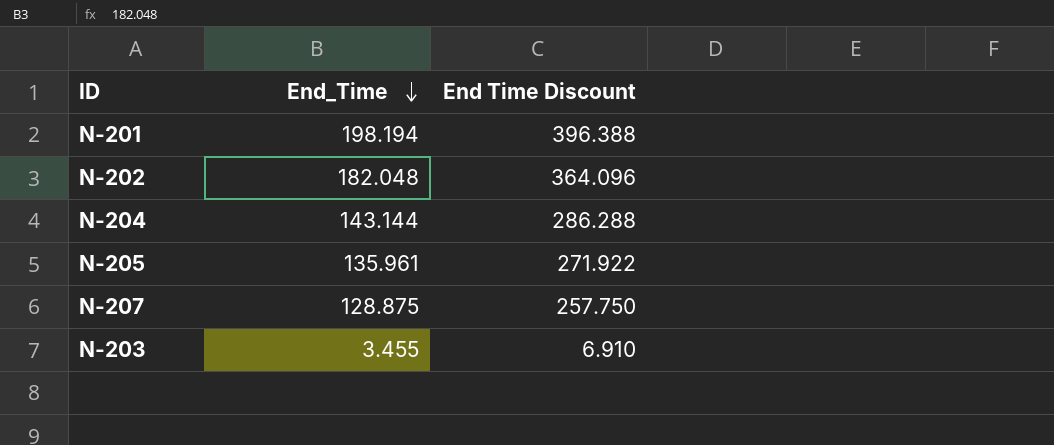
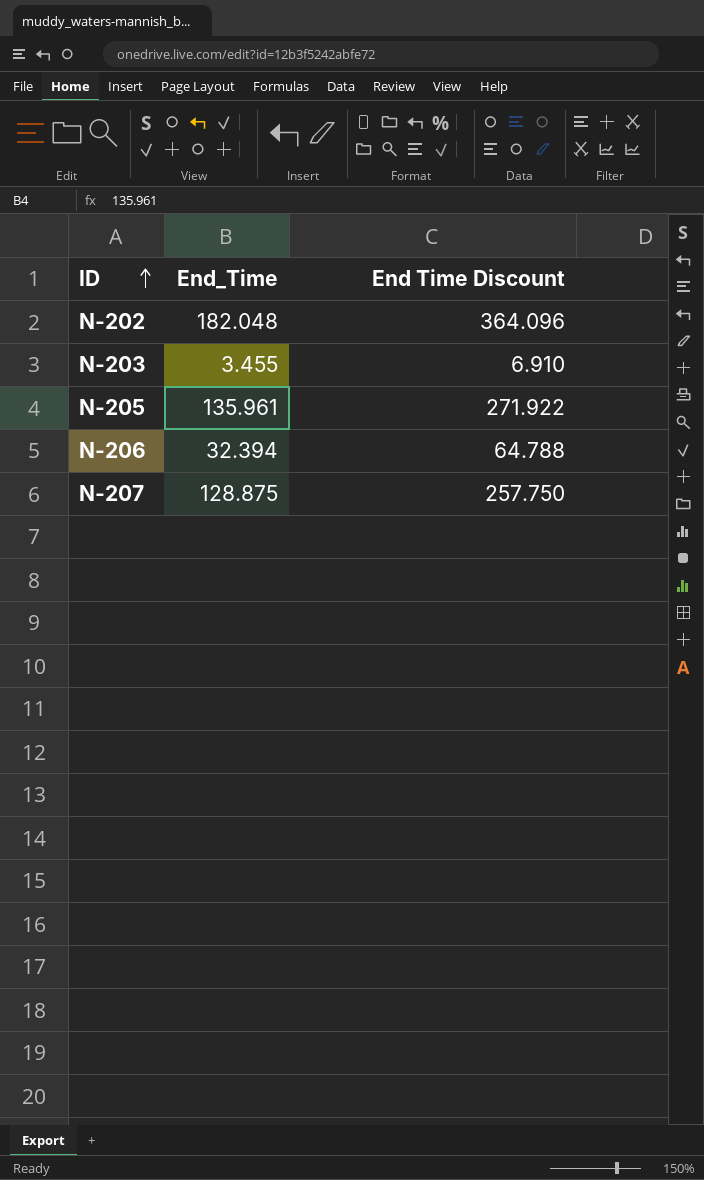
row order: End_Time descending -> ID ascending
row N-201: 198.194 | 396.388 -> none
row N-204: 143.144 | 286.288 -> none
row N-206: none -> 32.394 | 64.788

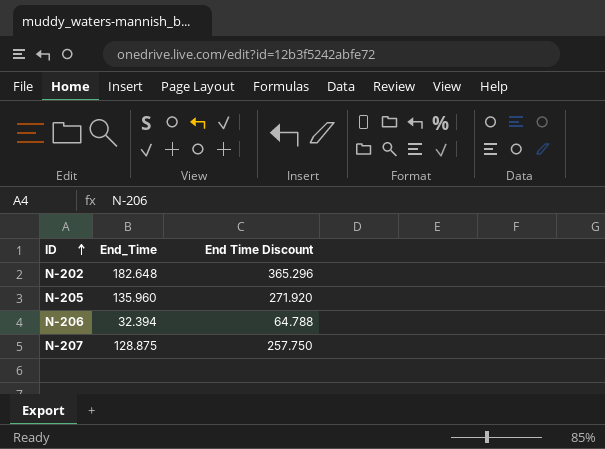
row N-203: 3.455 | 6.910 -> none
N-202 | End_Time: 182.048 -> 182.648
N-202 | End Time Discount: 364.096 -> 365.296
N-205 | End_Time: 135.961 -> 135.960
N-205 | End Time Discount: 271.922 -> 271.920

